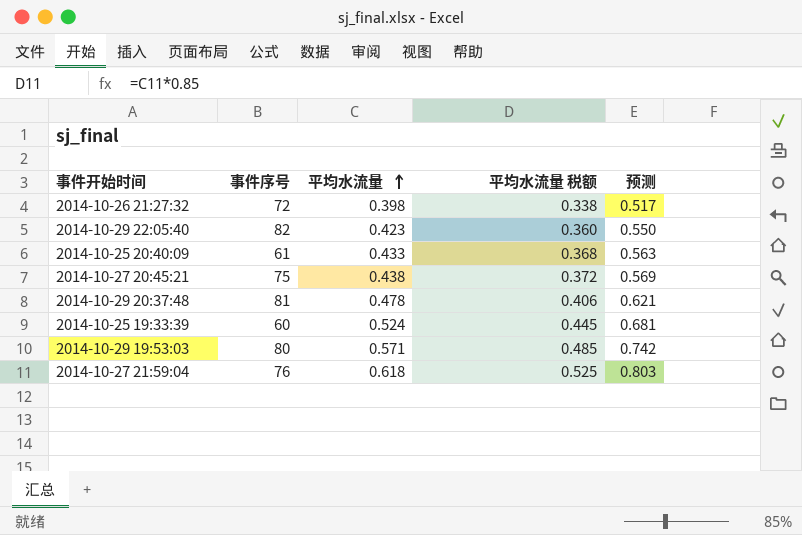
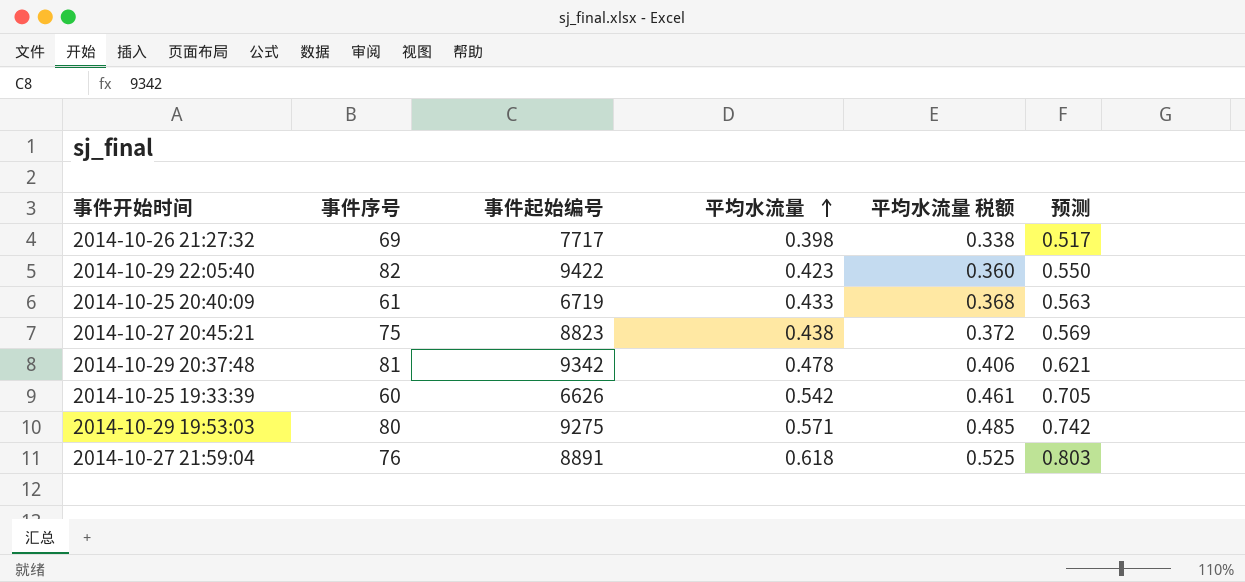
column 事件起始编号 | position: none -> 3
2014-10-26 21:27:32 | 事件序号: 72 -> 69
2014-10-25 19:33:39 | 平均水流量: 0.524 -> 0.542
2014-10-25 19:33:39 | 平均水流量 税额: 0.445 -> 0.461
2014-10-25 19:33:39 | 预测: 0.681 -> 0.705

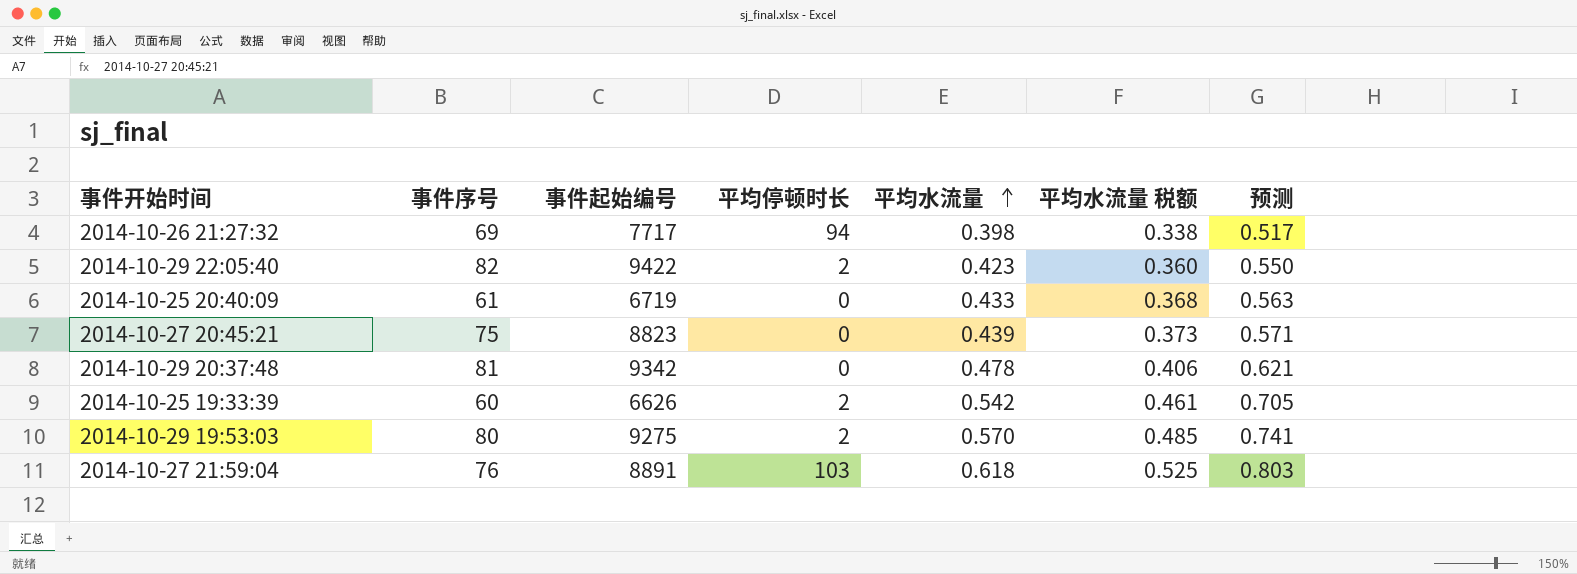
column 平均停顿时长 | position: none -> 4
2014-10-27 20:45:21 | 平均水流量: 0.438 -> 0.439
2014-10-27 20:45:21 | 平均水流量 税额: 0.372 -> 0.373
2014-10-27 20:45:21 | 预测: 0.569 -> 0.571
2014-10-29 19:53:03 | 平均水流量: 0.571 -> 0.570
2014-10-29 19:53:03 | 预测: 0.742 -> 0.741

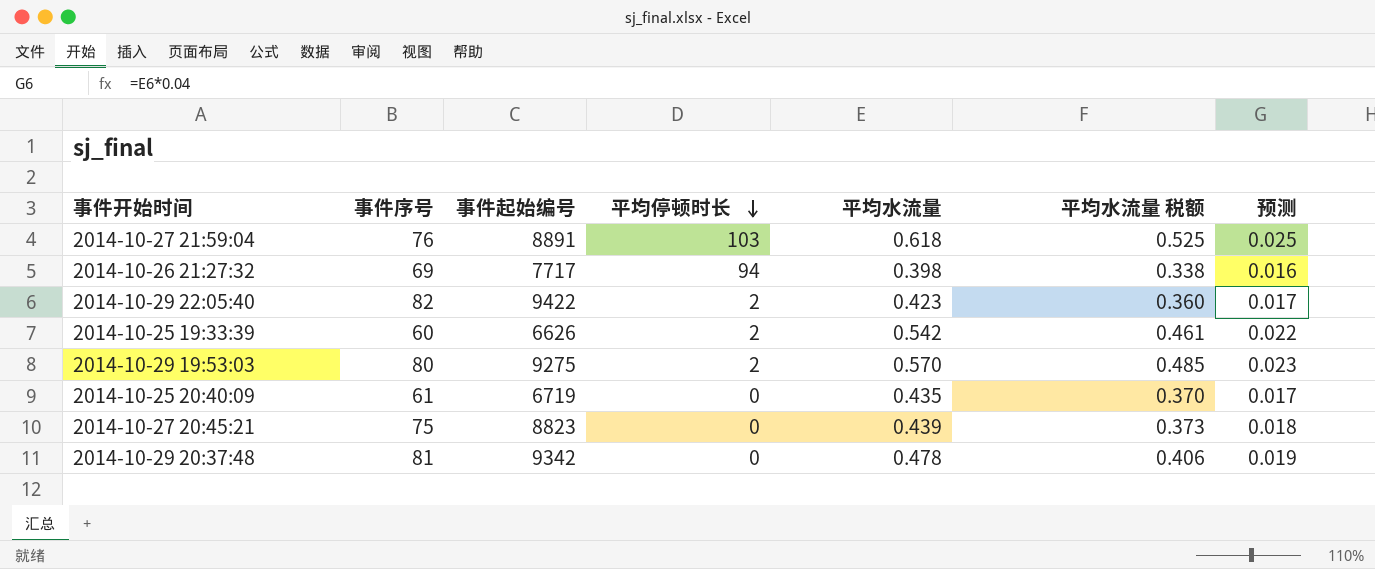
row order: 平均水流量 ascending -> 平均停顿时长 descending
column 预测 | formula: [平均水流量] * 1.3 -> [平均水流量] * 0.04
2014-10-25 20:40:09 | 平均水流量: 0.433 -> 0.435
2014-10-25 20:40:09 | 平均水流量 税额: 0.368 -> 0.370

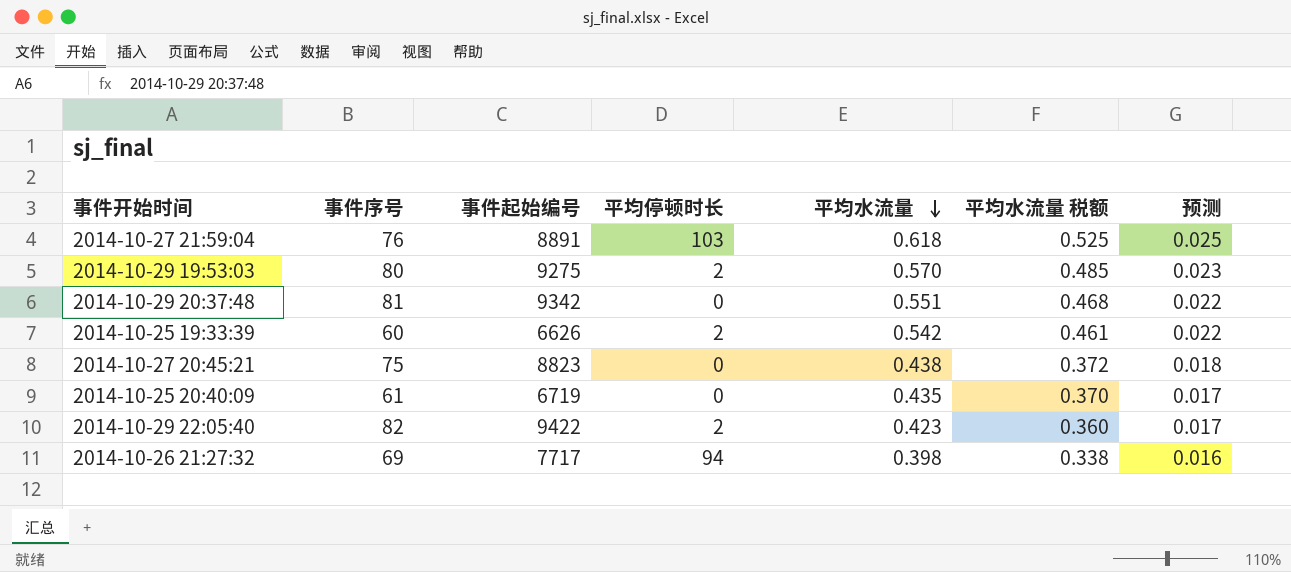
row order: 平均停顿时长 descending -> 平均水流量 descending
2014-10-29 20:37:48 | 平均水流量: 0.478 -> 0.551
2014-10-29 20:37:48 | 平均水流量 税额: 0.406 -> 0.468
2014-10-29 20:37:48 | 预测: 0.019 -> 0.022
2014-10-27 20:45:21 | 平均水流量: 0.439 -> 0.438
2014-10-27 20:45:21 | 平均水流量 税额: 0.373 -> 0.372

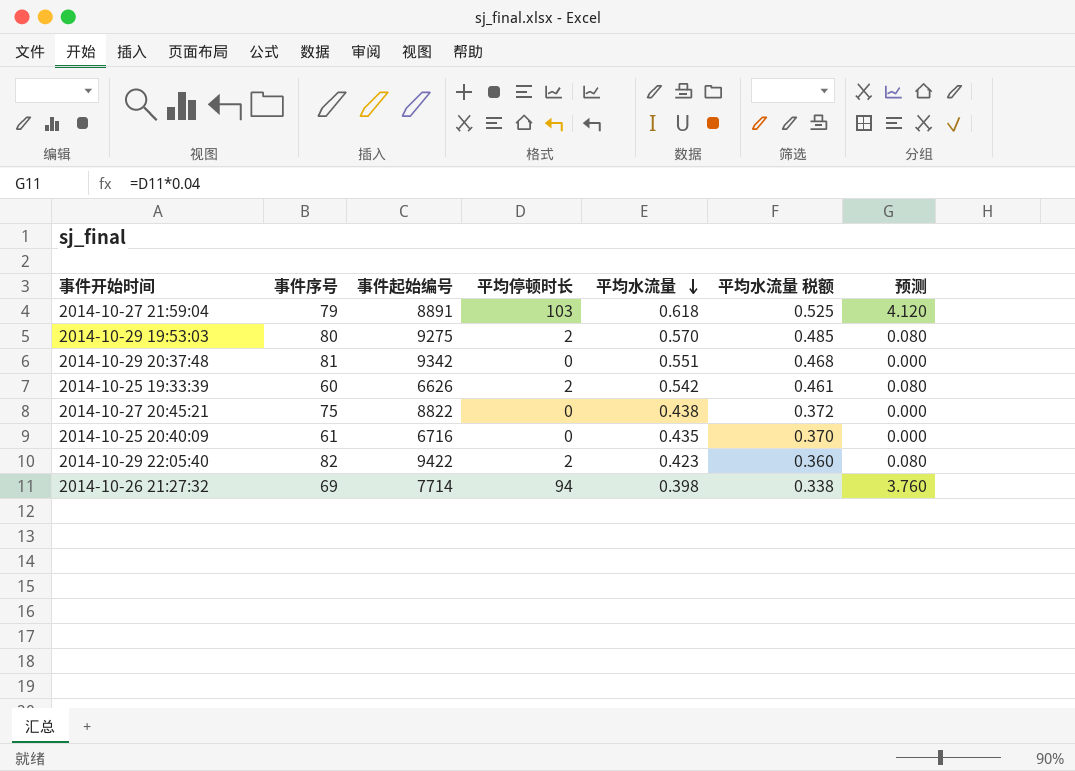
column 预测 | formula: [平均水流量] * 0.04 -> [平均停顿时长] * 0.04
2014-10-27 21:59:04 | 事件序号: 76 -> 79
2014-10-27 20:45:21 | 事件起始编号: 8823 -> 8822
2014-10-25 20:40:09 | 事件起始编号: 6719 -> 6716
2014-10-26 21:27:32 | 事件起始编号: 7717 -> 7714

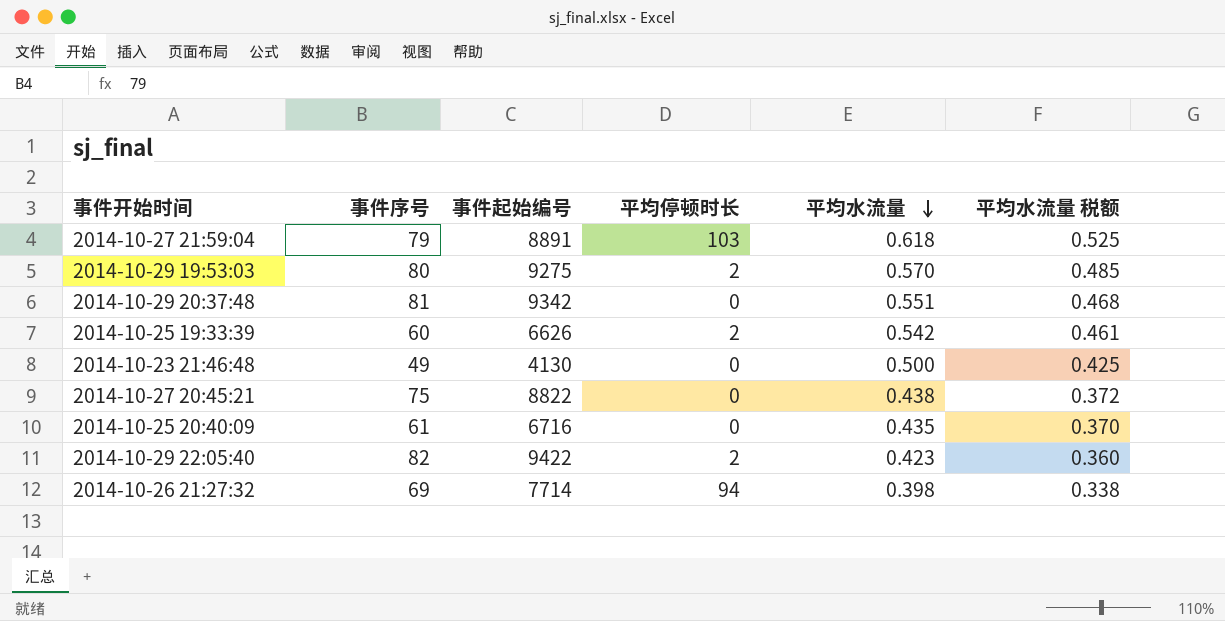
column 预测 | formula: [平均停顿时长] * 0.04 -> none
row 2014-10-23 21:46:48: none -> 49 | 4130 | 0 | 0.500 | 0.425

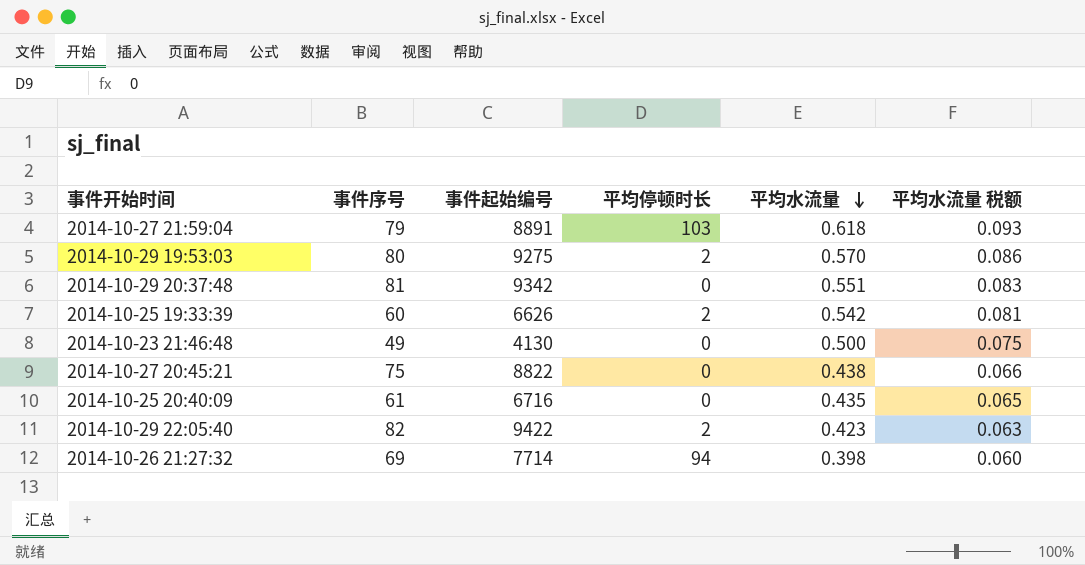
column 平均水流量 税额 | formula: [平均水流量] * 0.85 -> [平均水流量] * 0.15

